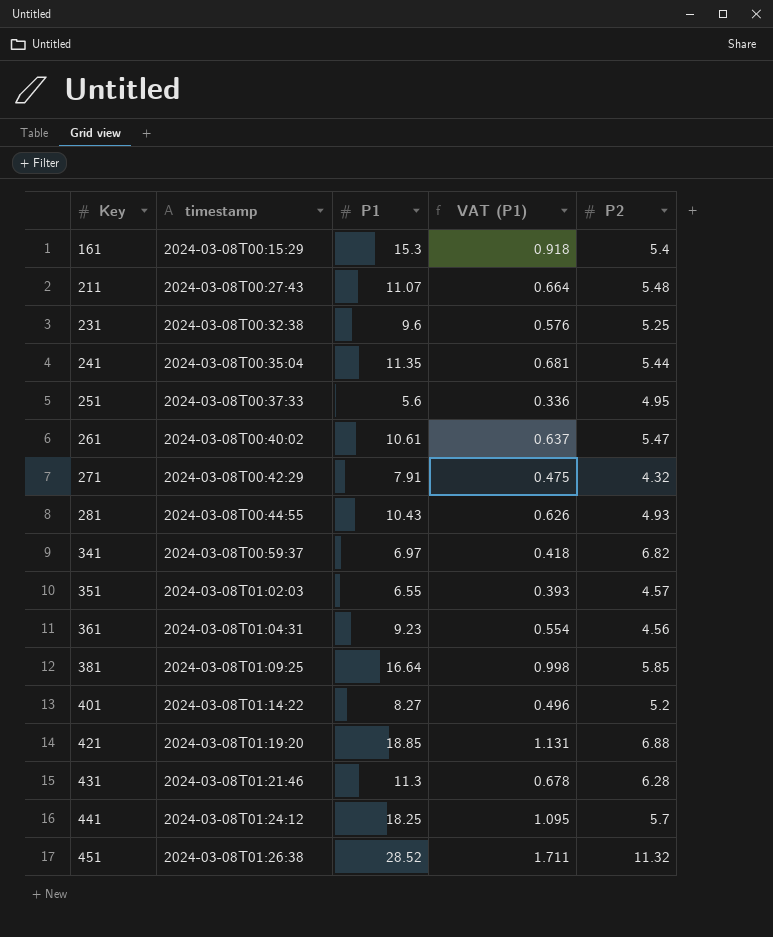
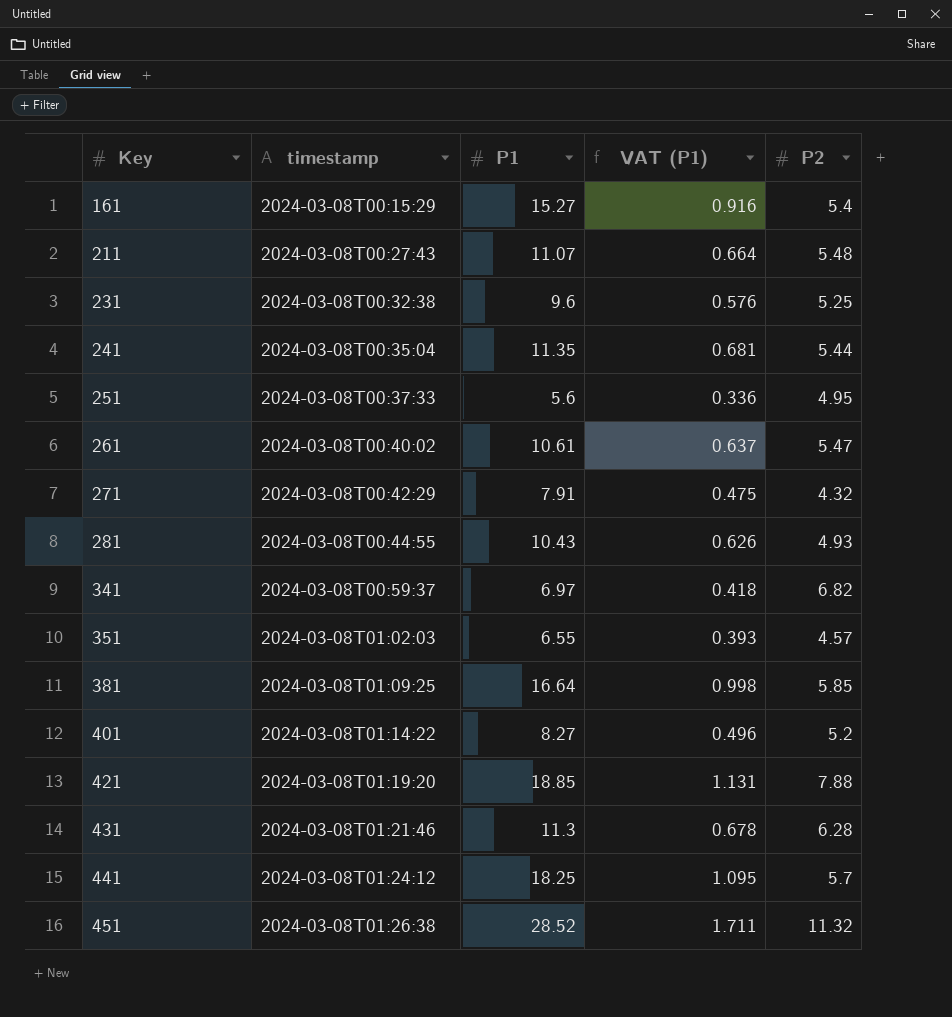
row 361: 2024-03-08T01:04:31 | 9.23 | 0.554 | 4.56 -> none
161 | P1: 15.3 -> 15.27
161 | VAT (P1): 0.918 -> 0.916
421 | P2: 6.88 -> 7.88

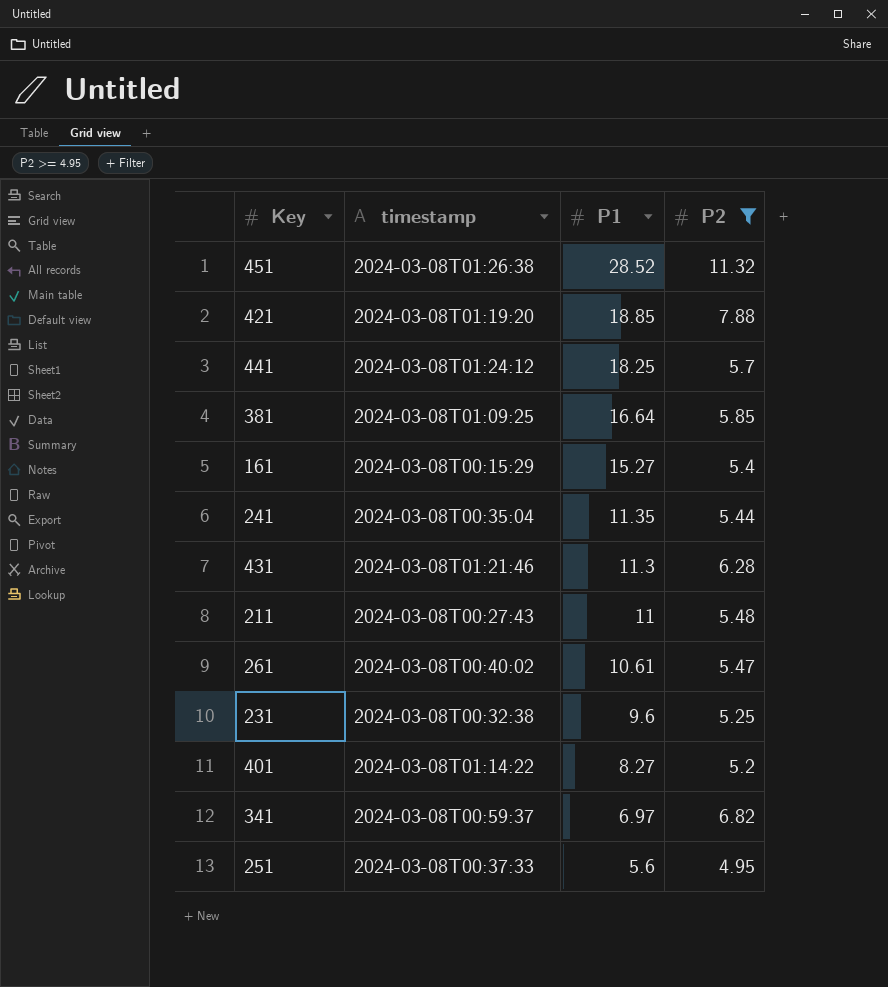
filter: none -> P2 >= 4.95
row order: Key ascending -> P1 descending
column VAT (P1) | formula: [P1] * 0.06 -> none
211 | P1: 11.07 -> 11

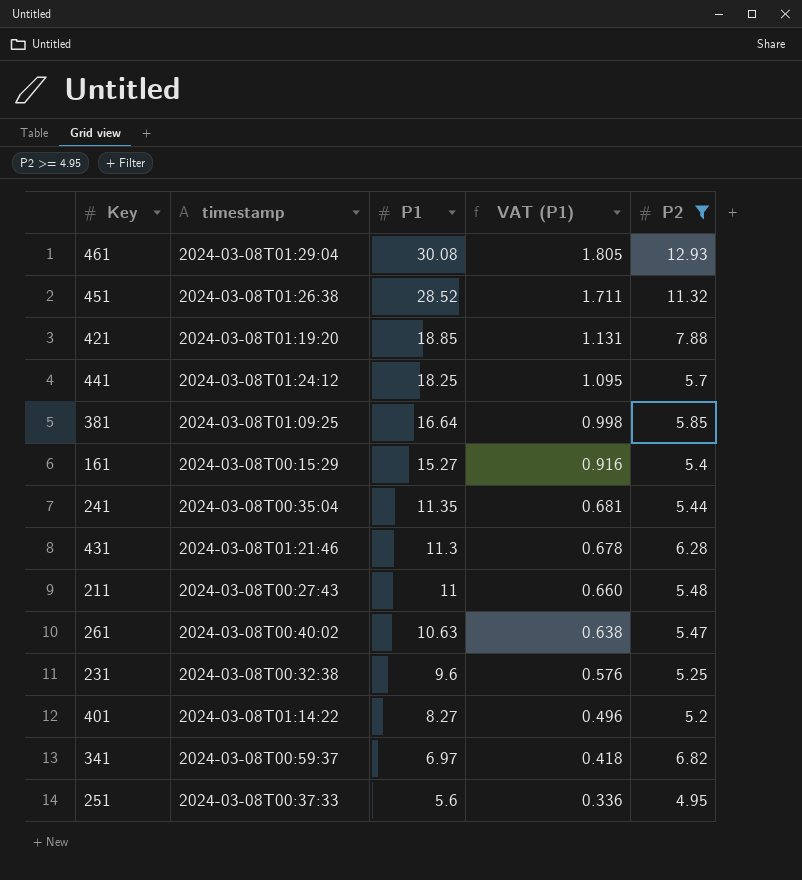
column VAT (P1) | formula: none -> [P1] * 0.06
row 461: none -> 2024-03-08T01:29:04 | 30.08 | 1.805 | 12.93
261 | P1: 10.61 -> 10.63

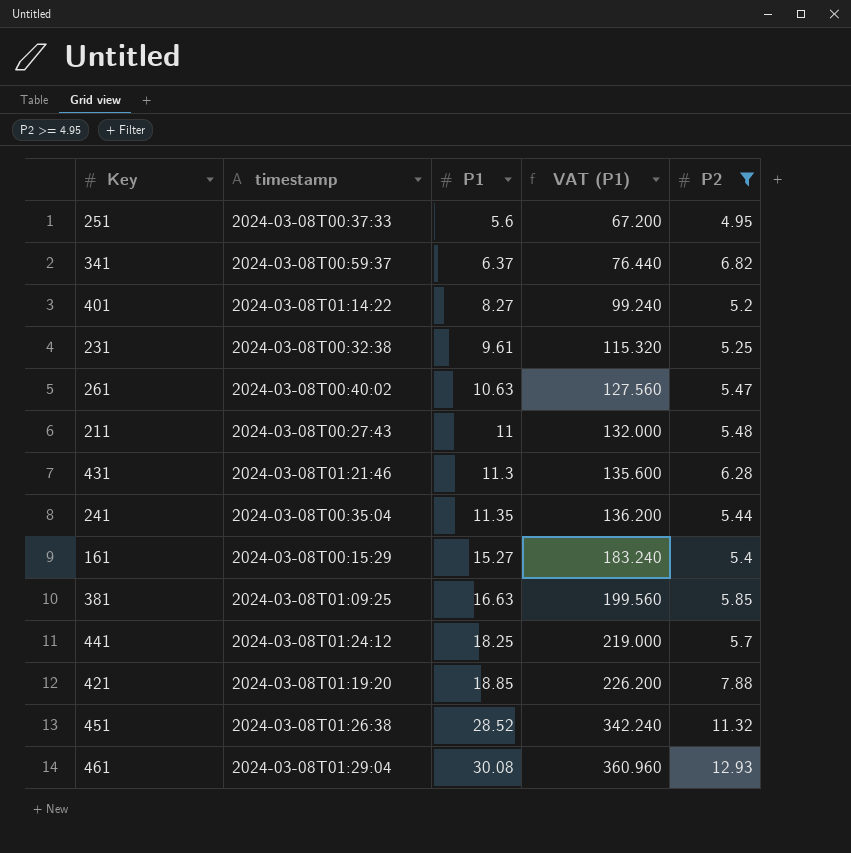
row order: P1 descending -> P1 ascending
column VAT (P1) | formula: [P1] * 0.06 -> [P1] * 12
341 | P1: 6.97 -> 6.37
231 | P1: 9.6 -> 9.61
381 | P1: 16.64 -> 16.63

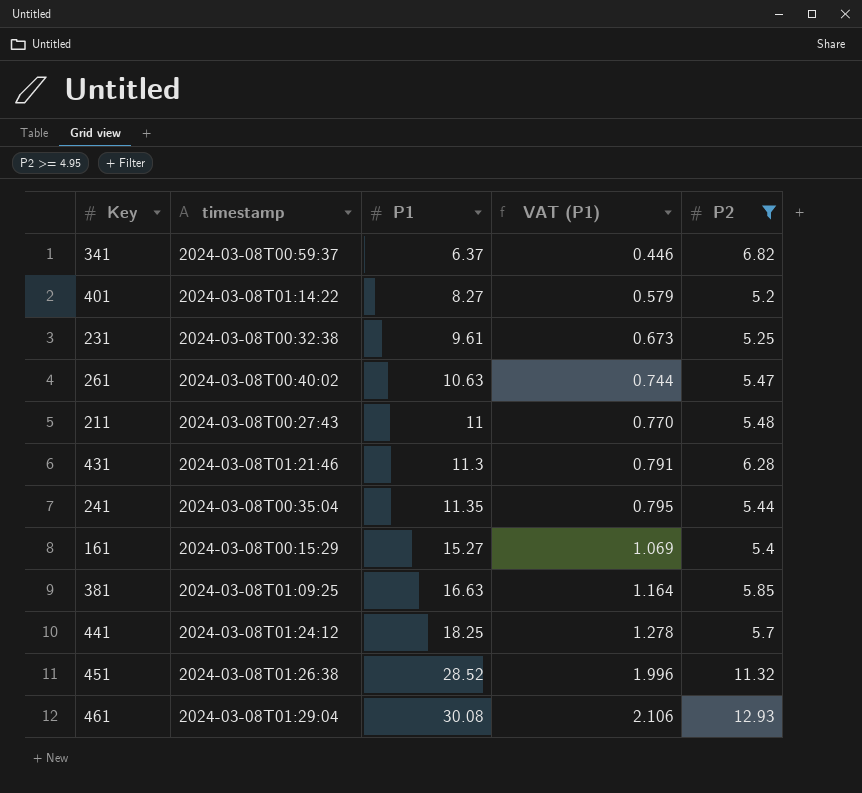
column VAT (P1) | formula: [P1] * 12 -> [P1] * 0.07
row 251: 2024-03-08T00:37:33 | 5.6 | 67.200 | 4.95 -> none
row 421: 2024-03-08T01:19:20 | 18.85 | 226.200 | 7.88 -> none

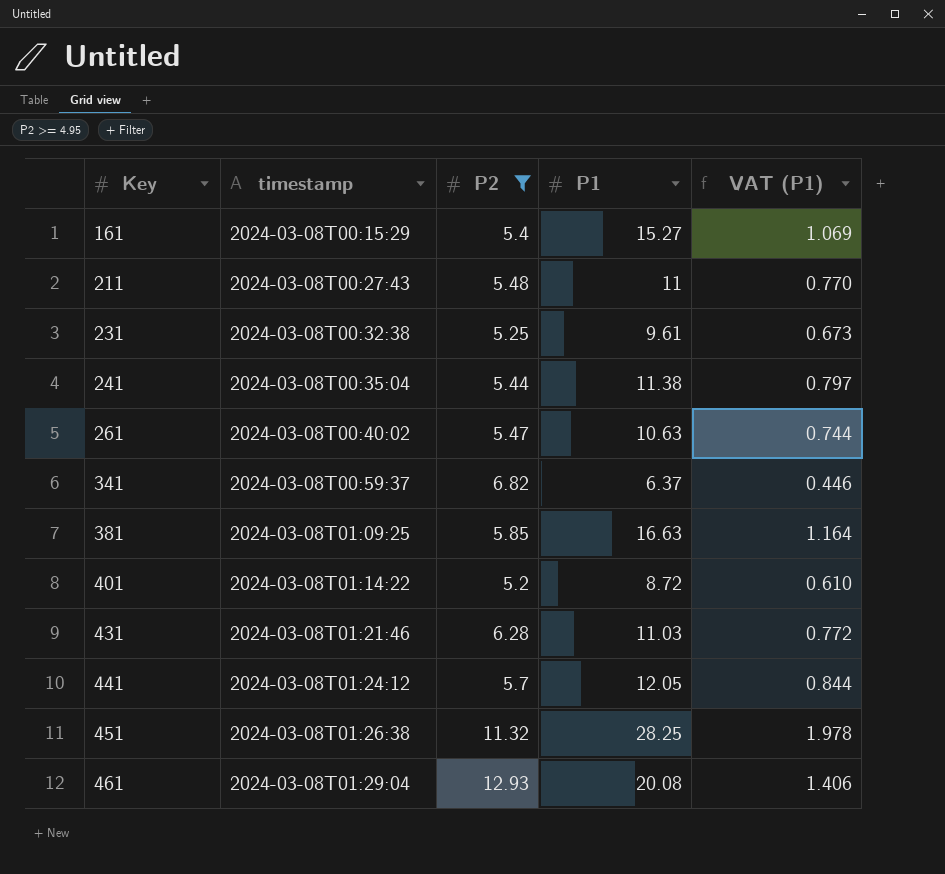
row order: P1 ascending -> Key ascending
column P2 | position: 5 -> 3
241 | P1: 11.35 -> 11.38
241 | VAT (P1): 0.795 -> 0.797
401 | P1: 8.27 -> 8.72
401 | VAT (P1): 0.579 -> 0.610
431 | P1: 11.3 -> 11.03
431 | VAT (P1): 0.791 -> 0.772
441 | P1: 18.25 -> 12.05
441 | VAT (P1): 1.278 -> 0.844
451 | P1: 28.52 -> 28.25
451 | VAT (P1): 1.996 -> 1.978
461 | P1: 30.08 -> 20.08
461 | VAT (P1): 2.106 -> 1.406

